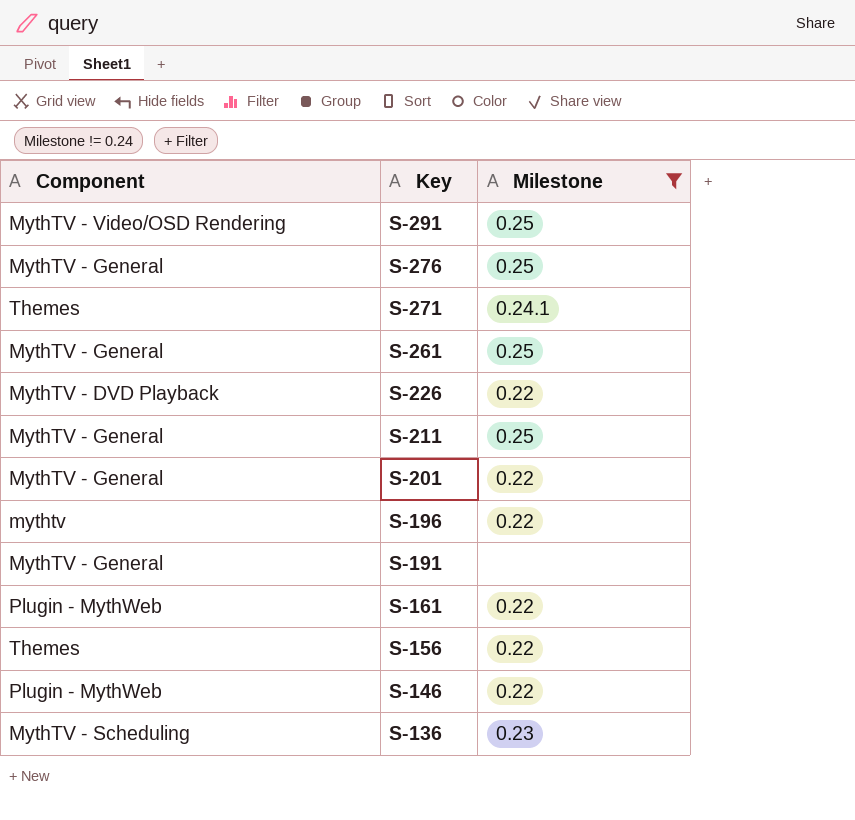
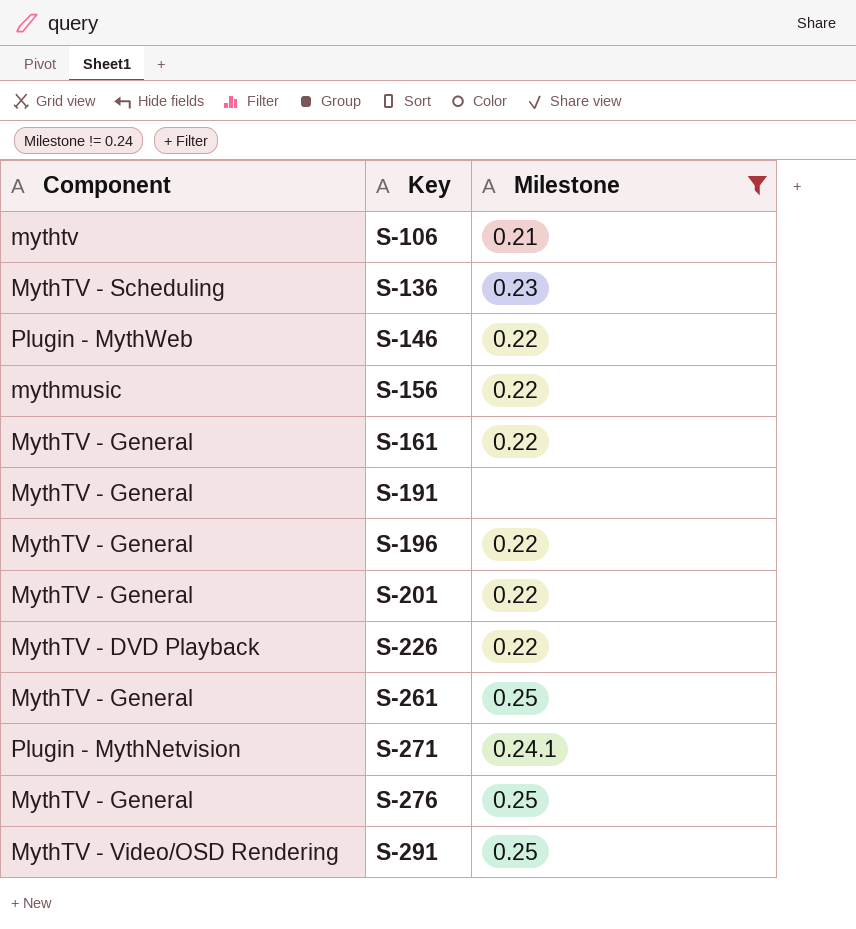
row order: Key descending -> Key ascending
row S-211: MythTV - General | 0.25 -> none
row S-106: none -> mythtv | 0.21
S-156 | Component: Themes -> mythmusic
S-161 | Component: Plugin - MythWeb -> MythTV - General
S-196 | Component: mythtv -> MythTV - General
S-271 | Component: Themes -> Plugin - MythNetvision

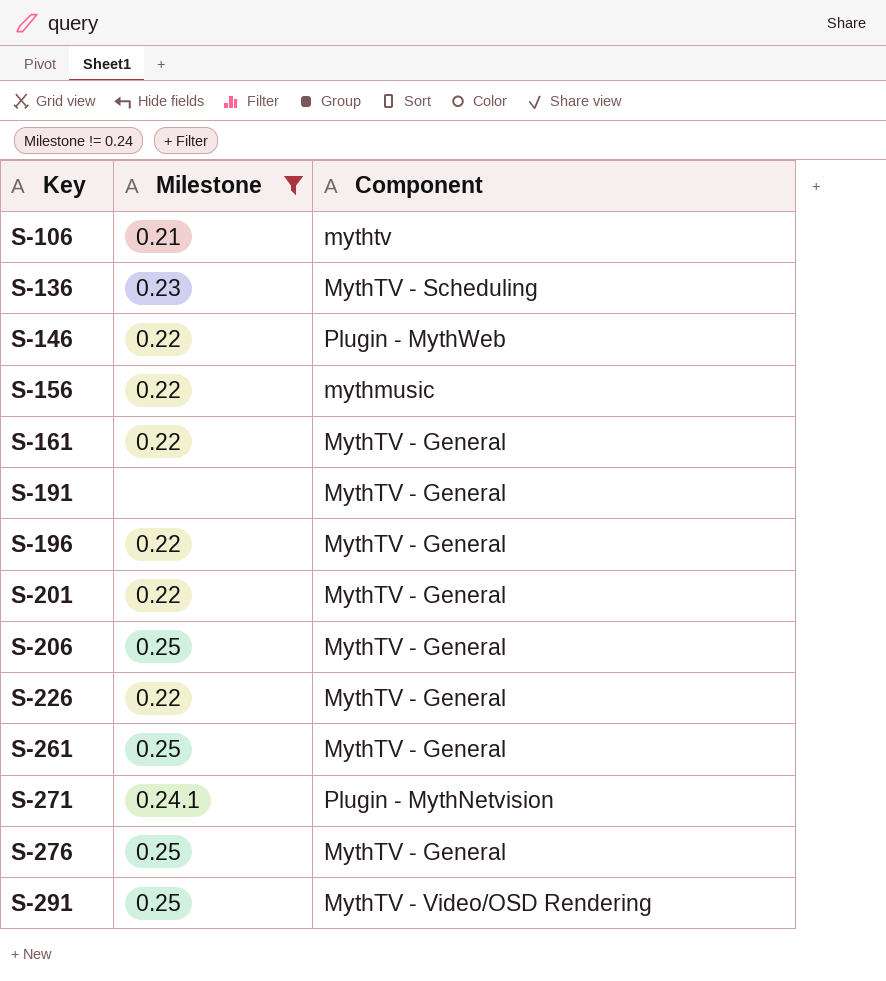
column Component | position: 1 -> 3
row S-206: none -> 0.25 | MythTV - General
S-226 | Component: MythTV - DVD Playback -> MythTV - General

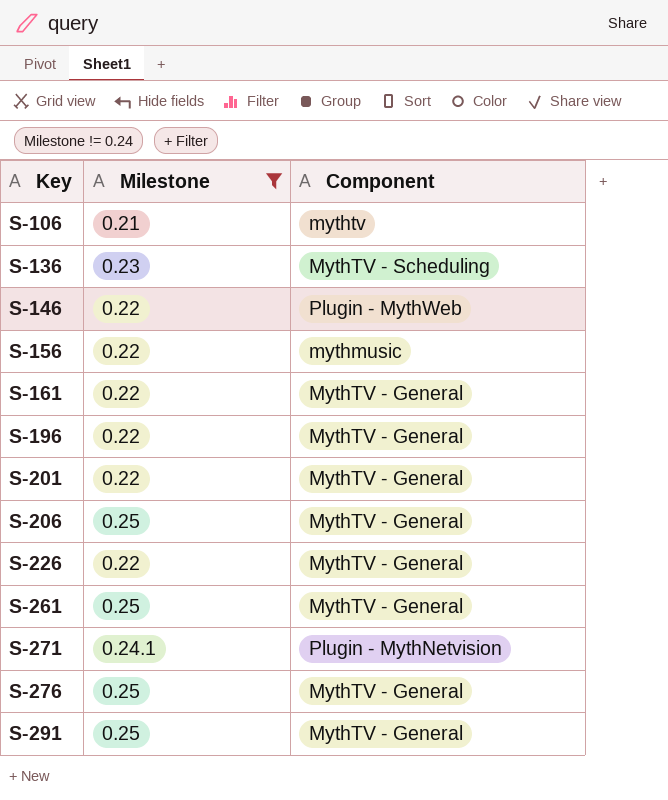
row S-191: none | MythTV - General -> none
S-291 | Component: MythTV - Video/OSD Rendering -> MythTV - General

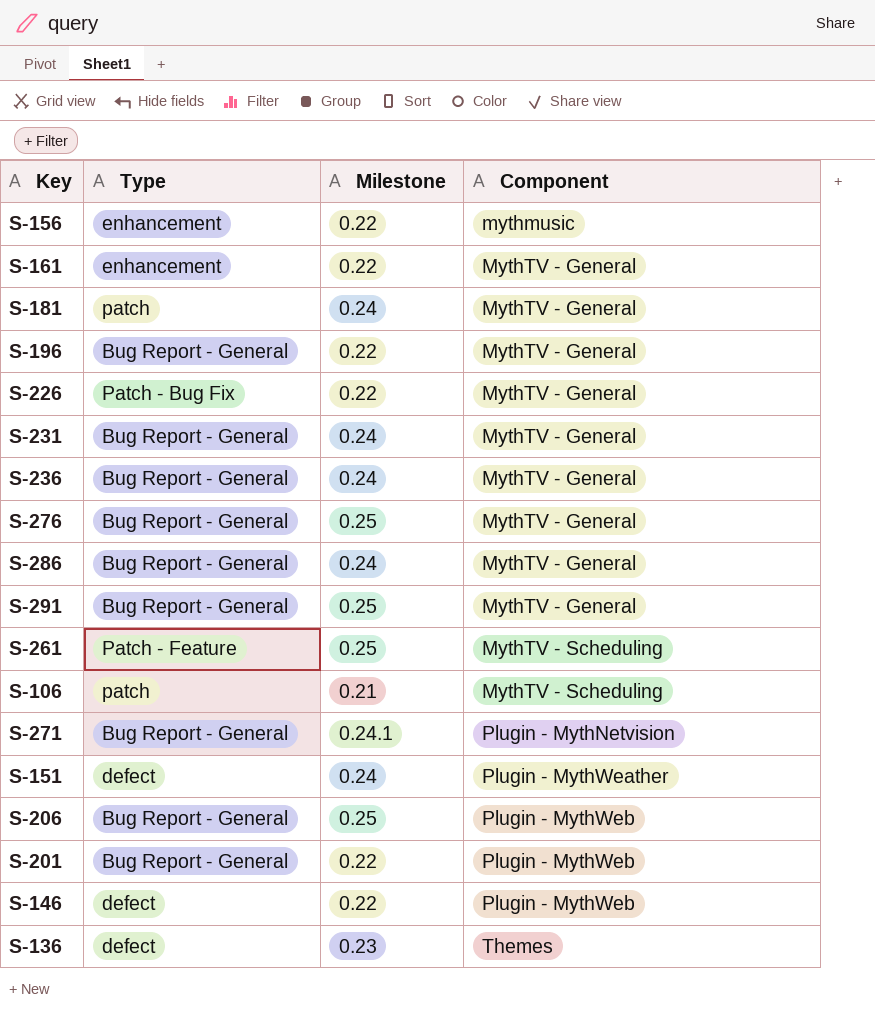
filter: Milestone != 0.24 -> none
row order: Key ascending -> Component ascending
column Type | position: none -> 2
S-261 | Component: MythTV - General -> MythTV - Scheduling
S-106 | Component: mythtv -> MythTV - Scheduling
S-206 | Component: MythTV - General -> Plugin - MythWeb
S-201 | Component: MythTV - General -> Plugin - MythWeb
S-136 | Component: MythTV - Scheduling -> Themes

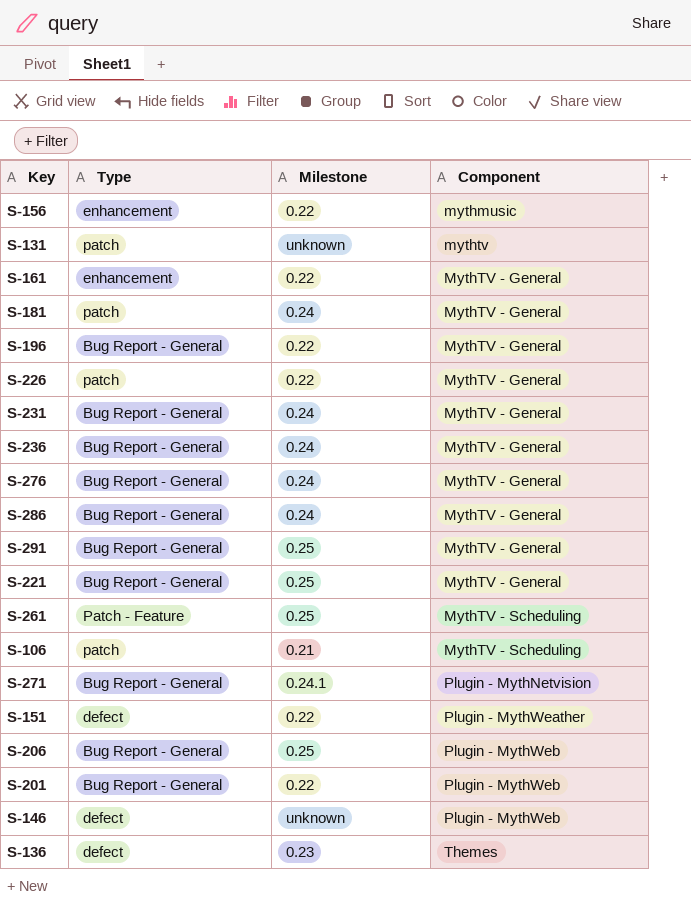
row S-131: none -> patch | unknown | mythtv
S-226 | Type: Patch - Bug Fix -> patch
S-276 | Milestone: 0.25 -> 0.24
row S-221: none -> Bug Report - General | 0.25 | MythTV - General
S-151 | Milestone: 0.24 -> 0.22
S-146 | Milestone: 0.22 -> unknown

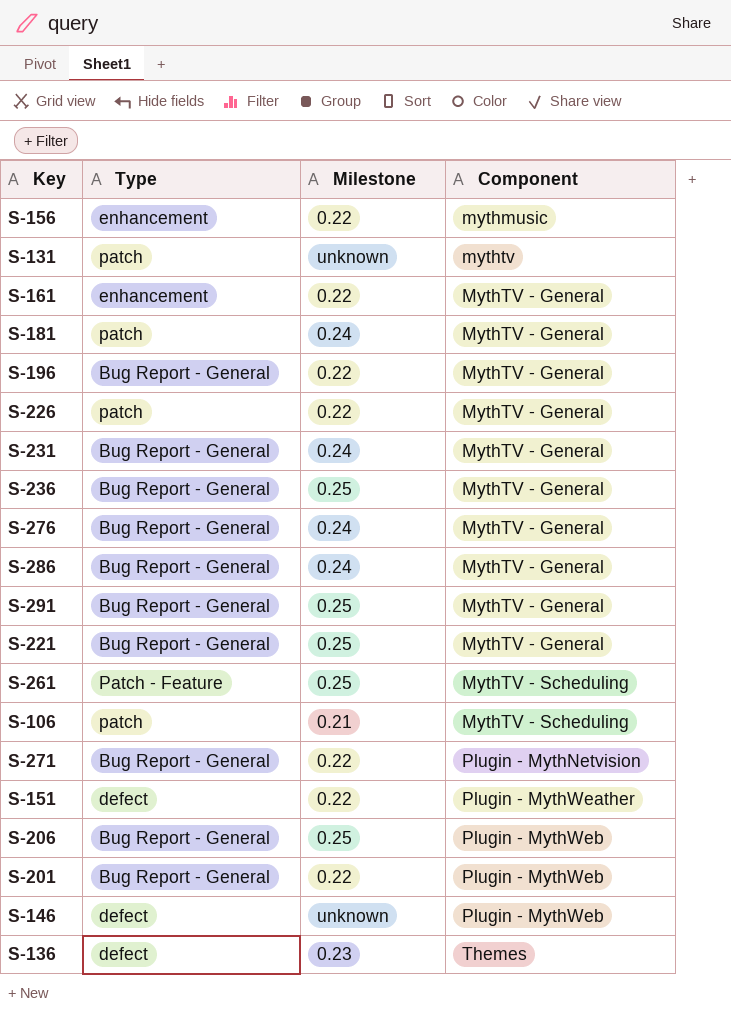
S-236 | Milestone: 0.24 -> 0.25
S-271 | Milestone: 0.24.1 -> 0.22

